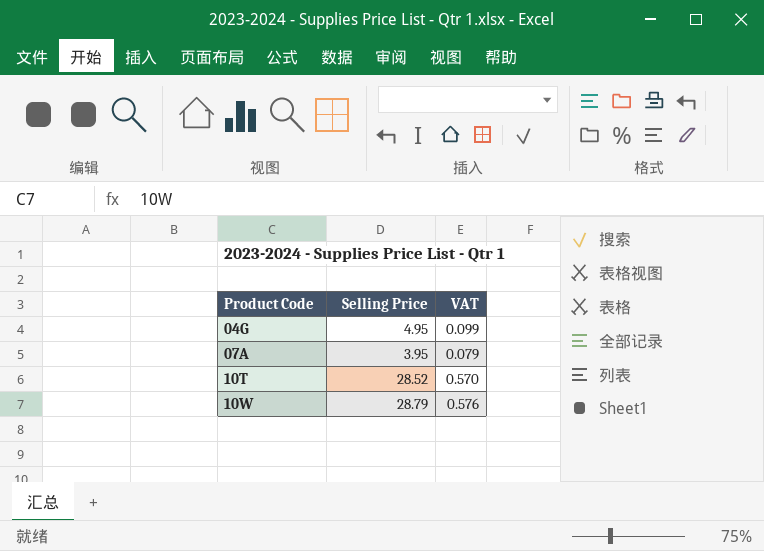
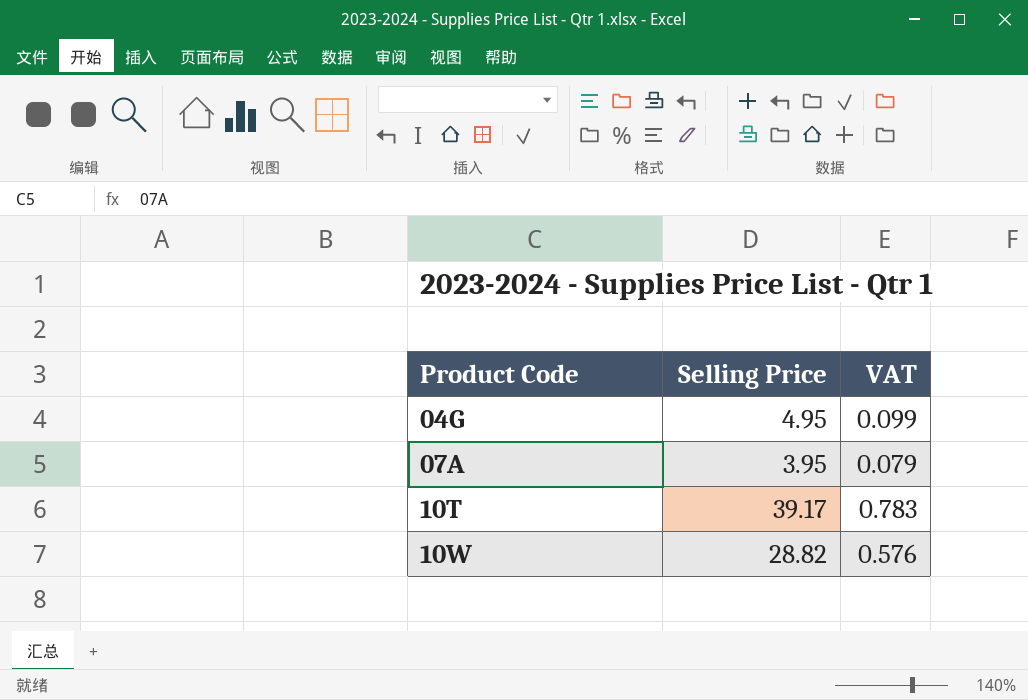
10T | Selling Price: 28.52 -> 39.17
10T | VAT: 0.570 -> 0.783
10W | Selling Price: 28.79 -> 28.82

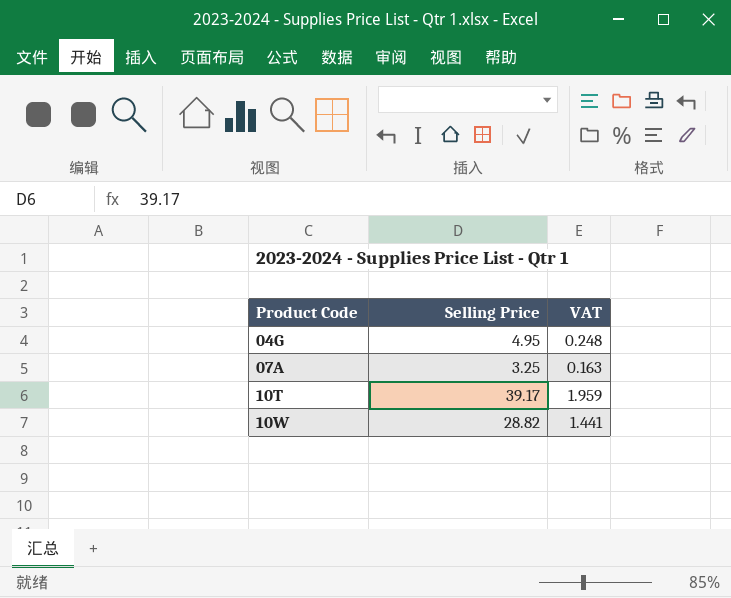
column VAT | formula: [Selling Price] * 0.02 -> [Selling Price] * 0.05
07A | Selling Price: 3.95 -> 3.25

